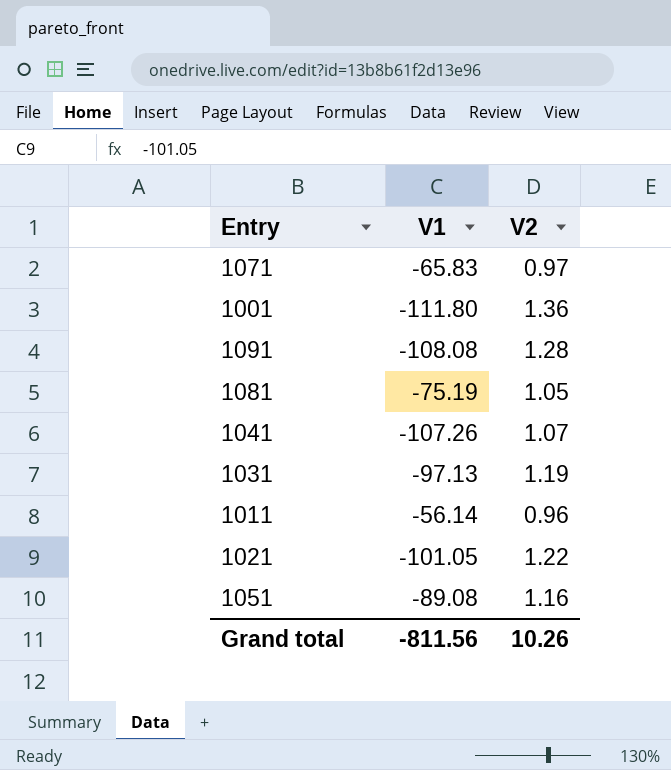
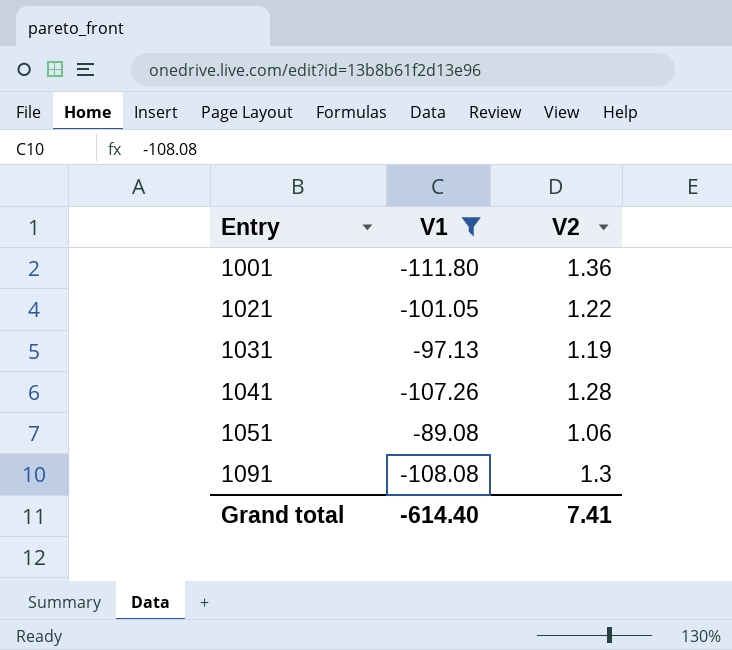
filter: none -> V1 <= -89.08
row order: none -> Entry ascending
1041 | V2: 1.07 -> 1.28
1051 | V2: 1.16 -> 1.06
1091 | V2: 1.28 -> 1.3
Grand total | V1: -811.56 -> -614.40
Grand total | V2: 10.26 -> 7.41

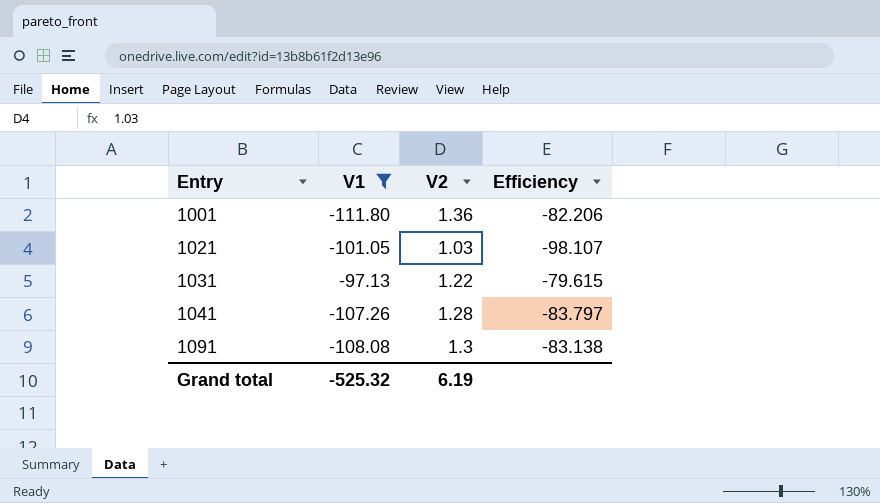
column Efficiency | formula: none -> [V1] / [V2]
row 1051: -89.08 | 1.06 -> none
1021 | V2: 1.22 -> 1.03
1031 | V2: 1.19 -> 1.22
Grand total | V1: -614.40 -> -525.32
Grand total | V2: 7.41 -> 6.19

